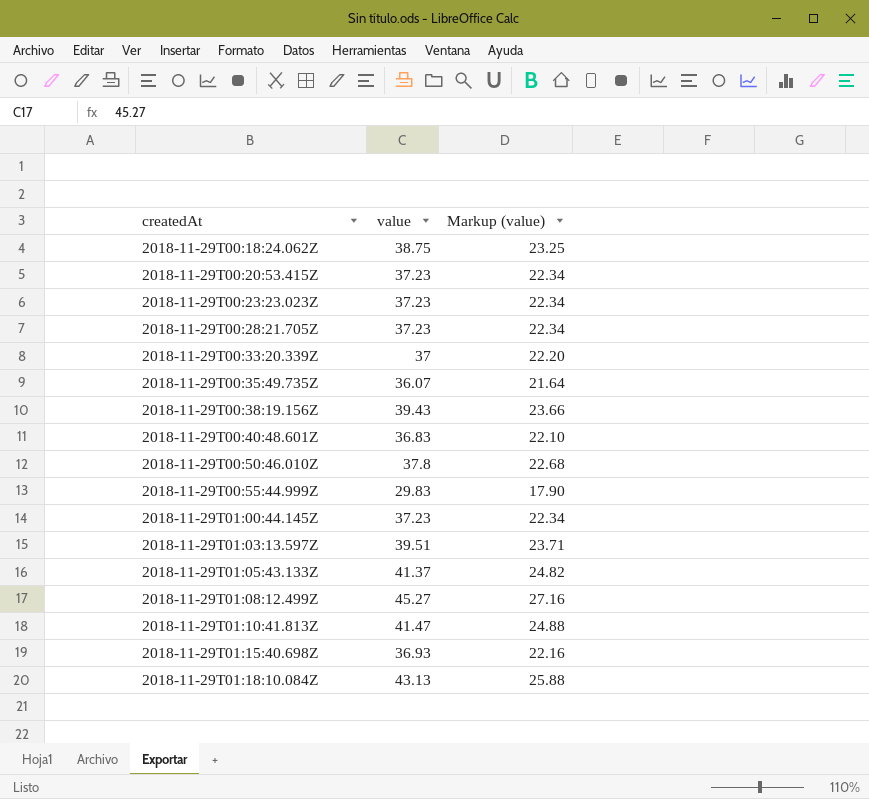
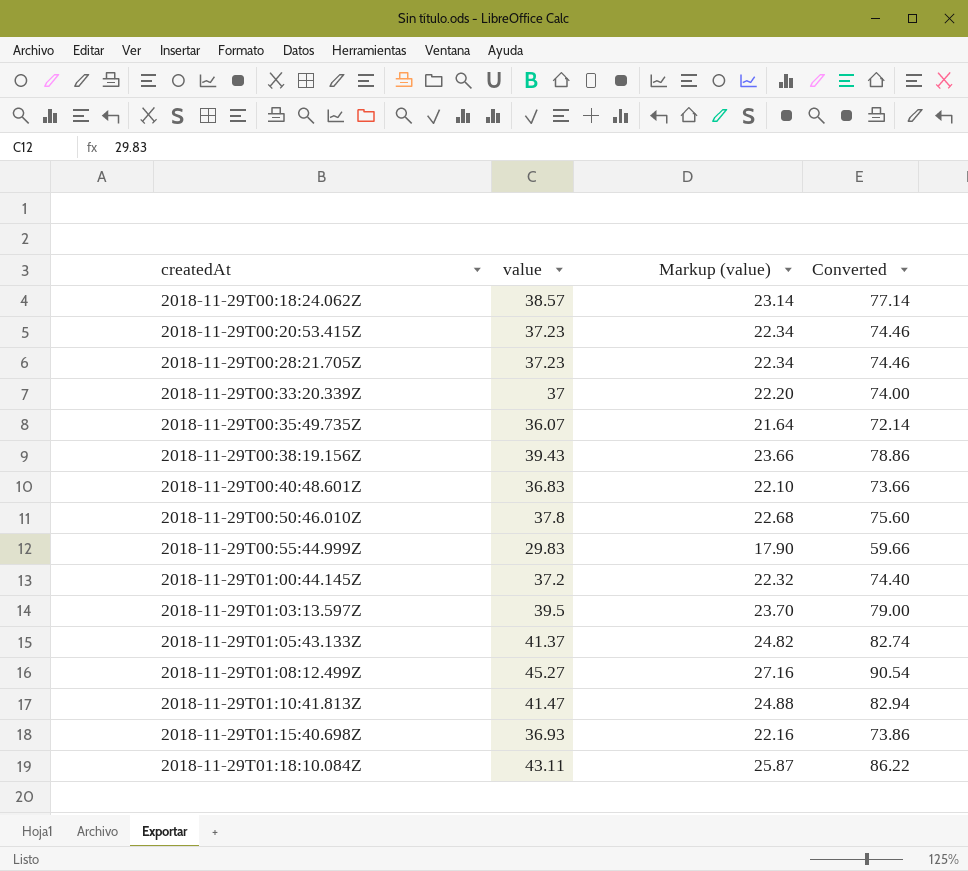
column Converted | formula: none -> [value] * 2
row 2018-11-29T00:23:23.023Z: 37.23 | 22.34 -> none
2018-11-29T00:18:24.062Z | value: 38.75 -> 38.57
2018-11-29T00:18:24.062Z | Markup (value): 23.25 -> 23.14
2018-11-29T01:00:44.145Z | value: 37.23 -> 37.2
2018-11-29T01:00:44.145Z | Markup (value): 22.34 -> 22.32
2018-11-29T01:03:13.597Z | value: 39.51 -> 39.5
2018-11-29T01:03:13.597Z | Markup (value): 23.71 -> 23.70
2018-11-29T01:18:10.084Z | value: 43.13 -> 43.11
2018-11-29T01:18:10.084Z | Markup (value): 25.88 -> 25.87

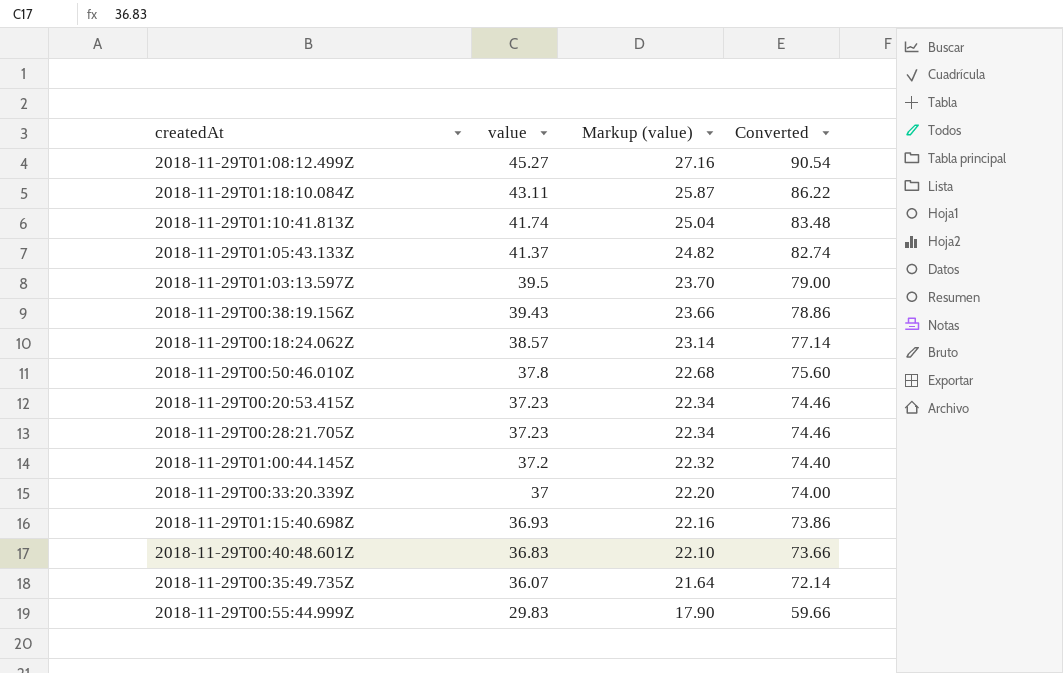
row order: createdAt ascending -> value descending
2018-11-29T01:10:41.813Z | value: 41.47 -> 41.74
2018-11-29T01:10:41.813Z | Markup (value): 24.88 -> 25.04
2018-11-29T01:10:41.813Z | Converted: 82.94 -> 83.48

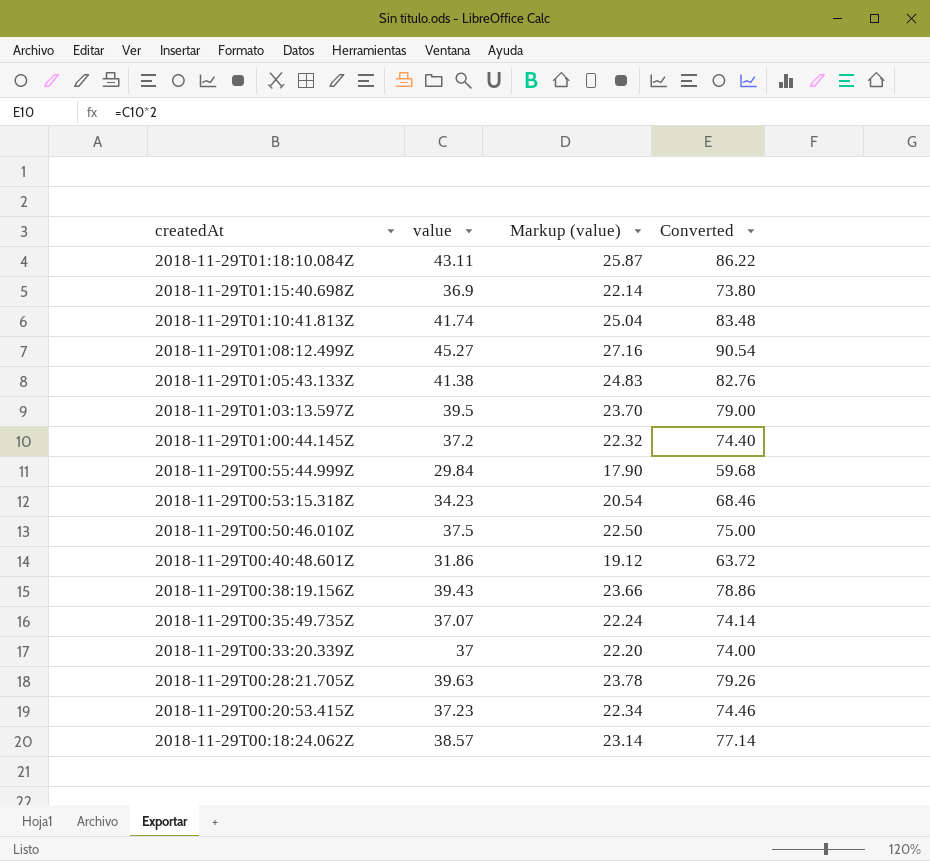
row order: value descending -> createdAt descending
2018-11-29T01:15:40.698Z | value: 36.93 -> 36.9
2018-11-29T01:15:40.698Z | Markup (value): 22.16 -> 22.14
2018-11-29T01:15:40.698Z | Converted: 73.86 -> 73.80
2018-11-29T01:05:43.133Z | value: 41.37 -> 41.38
2018-11-29T01:05:43.133Z | Markup (value): 24.82 -> 24.83
2018-11-29T01:05:43.133Z | Converted: 82.74 -> 82.76
2018-11-29T00:55:44.999Z | value: 29.83 -> 29.84
2018-11-29T00:55:44.999Z | Converted: 59.66 -> 59.68
row 2018-11-29T00:53:15.318Z: none -> 34.23 | 20.54 | 68.46
2018-11-29T00:50:46.010Z | value: 37.8 -> 37.5
2018-11-29T00:50:46.010Z | Markup (value): 22.68 -> 22.50
2018-11-29T00:50:46.010Z | Converted: 75.60 -> 75.00
2018-11-29T00:40:48.601Z | value: 36.83 -> 31.86
2018-11-29T00:40:48.601Z | Markup (value): 22.10 -> 19.12
2018-11-29T00:40:48.601Z | Converted: 73.66 -> 63.72
2018-11-29T00:35:49.735Z | value: 36.07 -> 37.07
2018-11-29T00:35:49.735Z | Markup (value): 21.64 -> 22.24
2018-11-29T00:35:49.735Z | Converted: 72.14 -> 74.14
2018-11-29T00:28:21.705Z | value: 37.23 -> 39.63
2018-11-29T00:28:21.705Z | Markup (value): 22.34 -> 23.78
2018-11-29T00:28:21.705Z | Converted: 74.46 -> 79.26

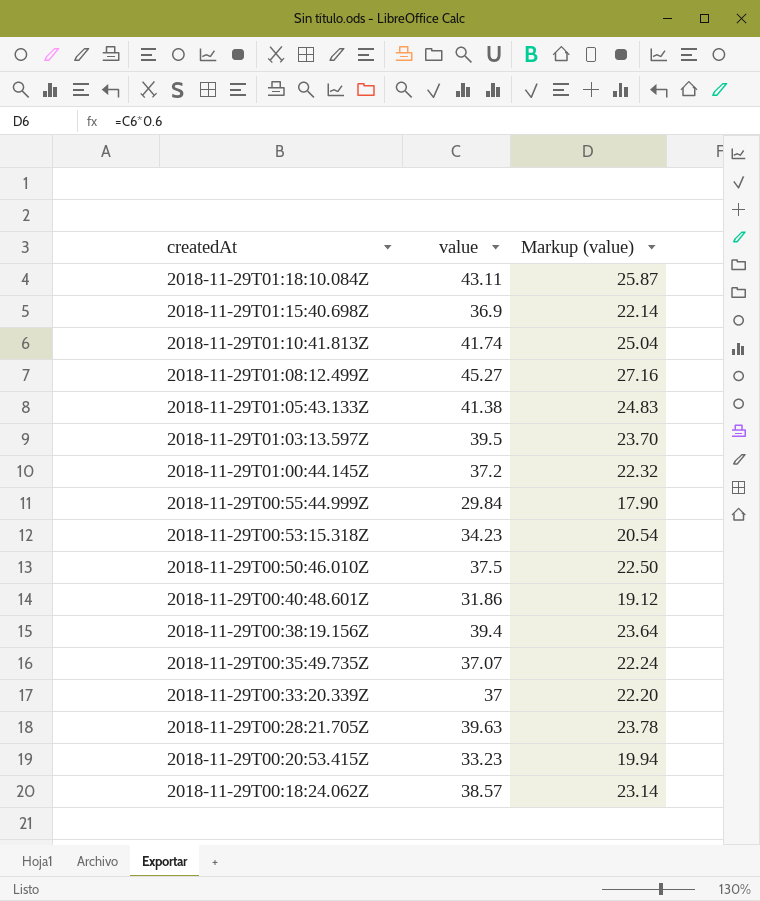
column Converted | formula: [value] * 2 -> none
2018-11-29T00:38:19.156Z | value: 39.43 -> 39.4
2018-11-29T00:38:19.156Z | Markup (value): 23.66 -> 23.64
2018-11-29T00:20:53.415Z | value: 37.23 -> 33.23
2018-11-29T00:20:53.415Z | Markup (value): 22.34 -> 19.94

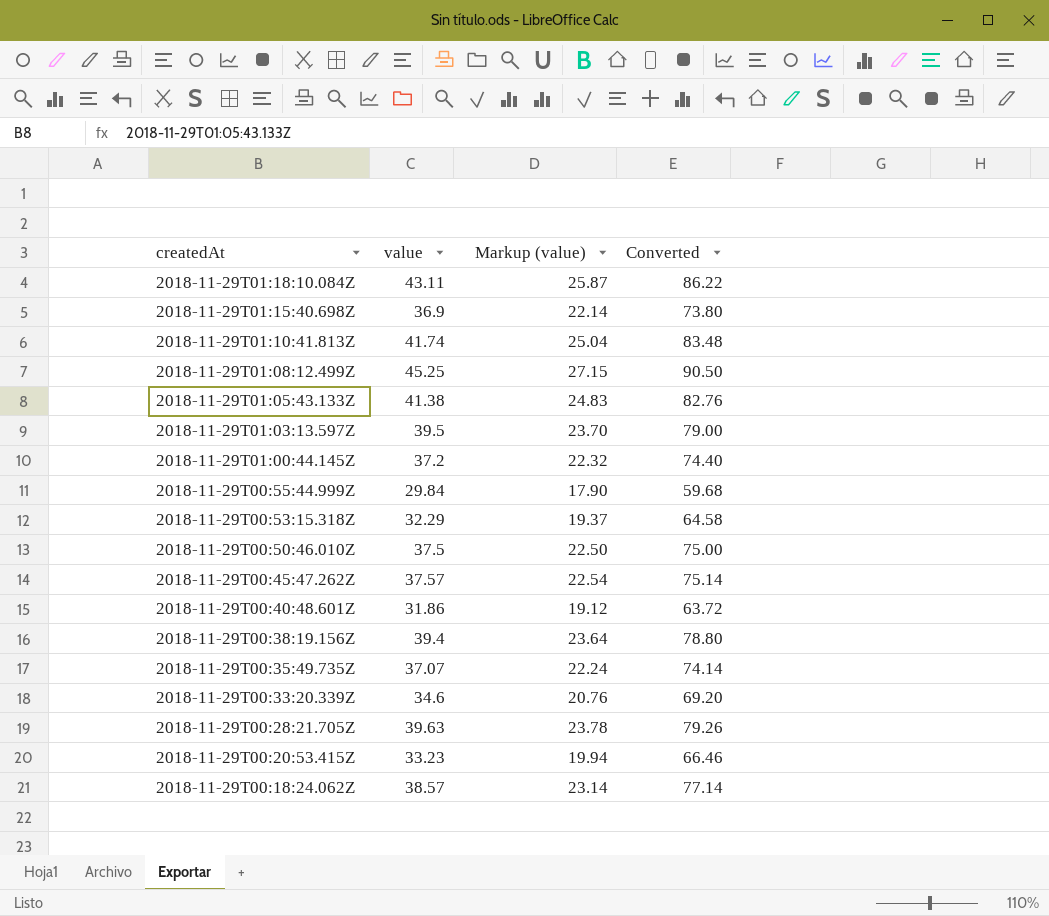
column Converted | formula: none -> [value] * 2
2018-11-29T01:08:12.499Z | value: 45.27 -> 45.25
2018-11-29T01:08:12.499Z | Markup (value): 27.16 -> 27.15
2018-11-29T00:53:15.318Z | value: 34.23 -> 32.29
2018-11-29T00:53:15.318Z | Markup (value): 20.54 -> 19.37
row 2018-11-29T00:45:47.262Z: none -> 37.57 | 22.54 | 75.14
2018-11-29T00:33:20.339Z | value: 37 -> 34.6
2018-11-29T00:33:20.339Z | Markup (value): 22.20 -> 20.76

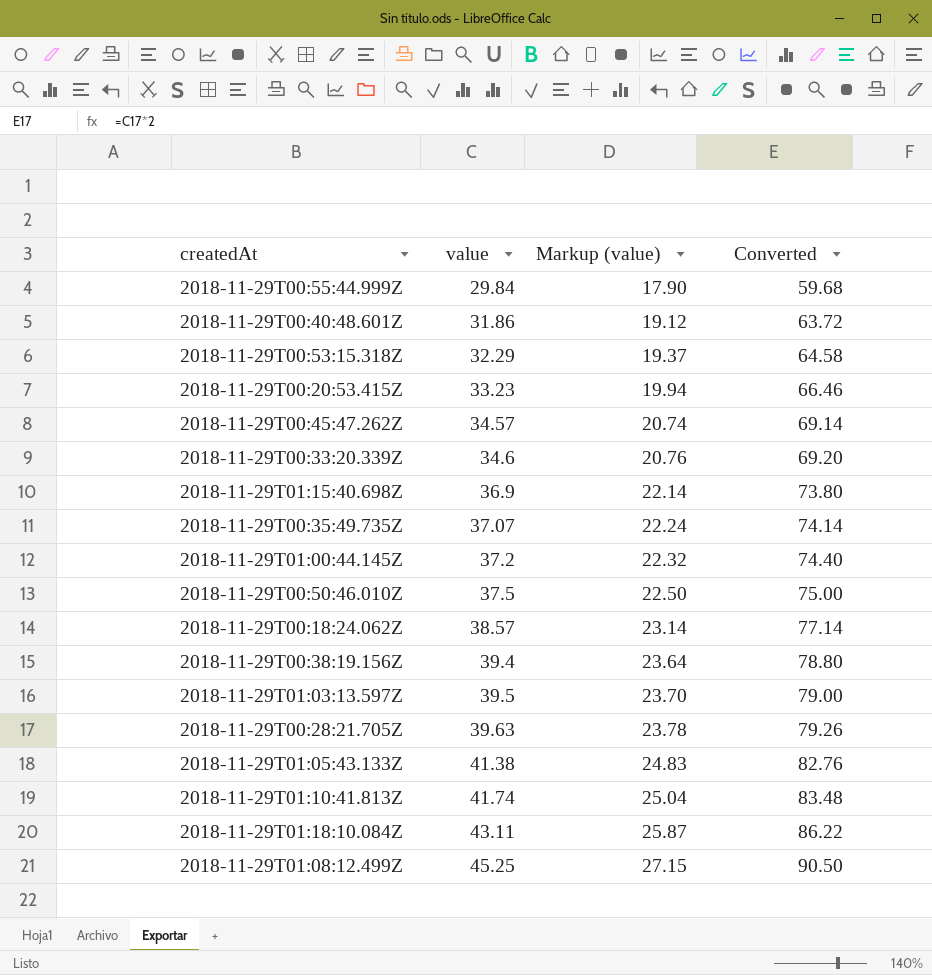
row order: createdAt descending -> value ascending
2018-11-29T00:45:47.262Z | value: 37.57 -> 34.57
2018-11-29T00:45:47.262Z | Markup (value): 22.54 -> 20.74
2018-11-29T00:45:47.262Z | Converted: 75.14 -> 69.14

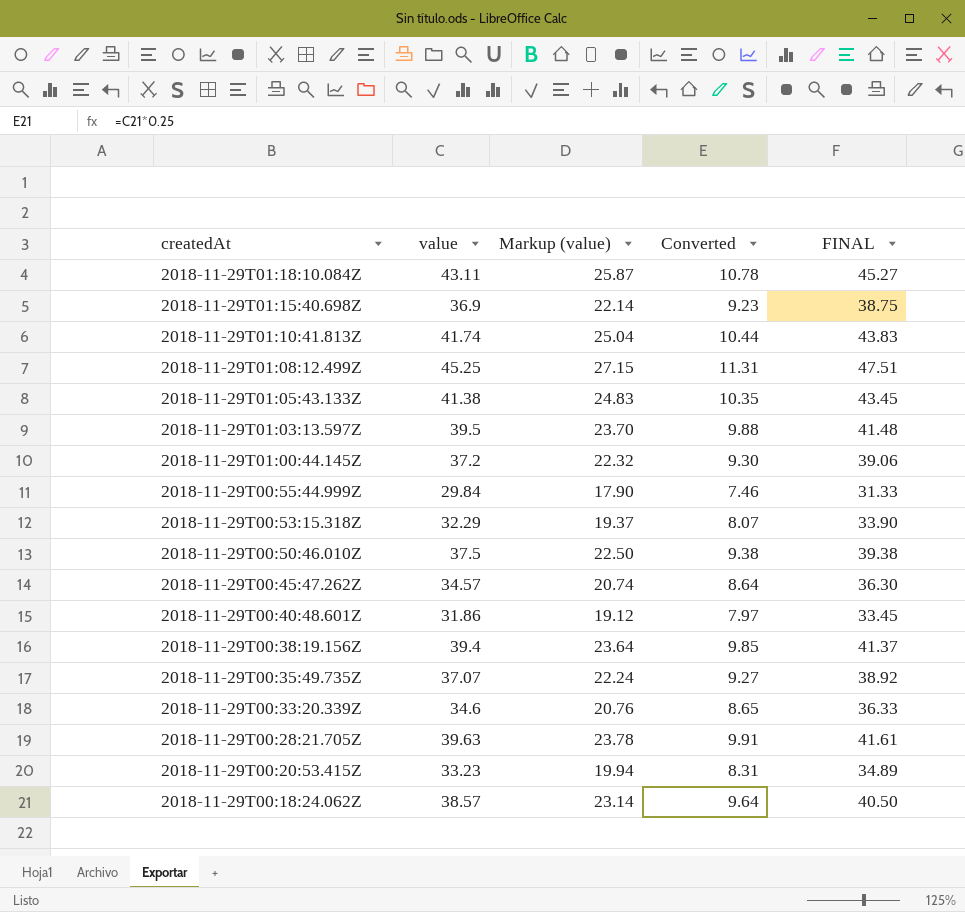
row order: value ascending -> createdAt descending
column Converted | formula: [value] * 2 -> [value] * 0.25
column FINAL | formula: none -> [value] * 1.05

